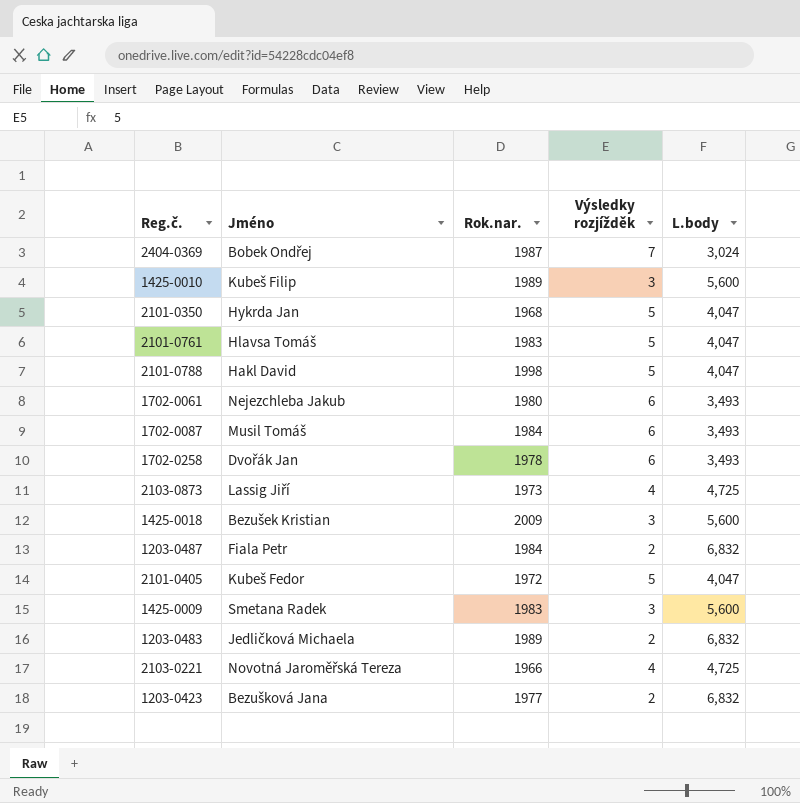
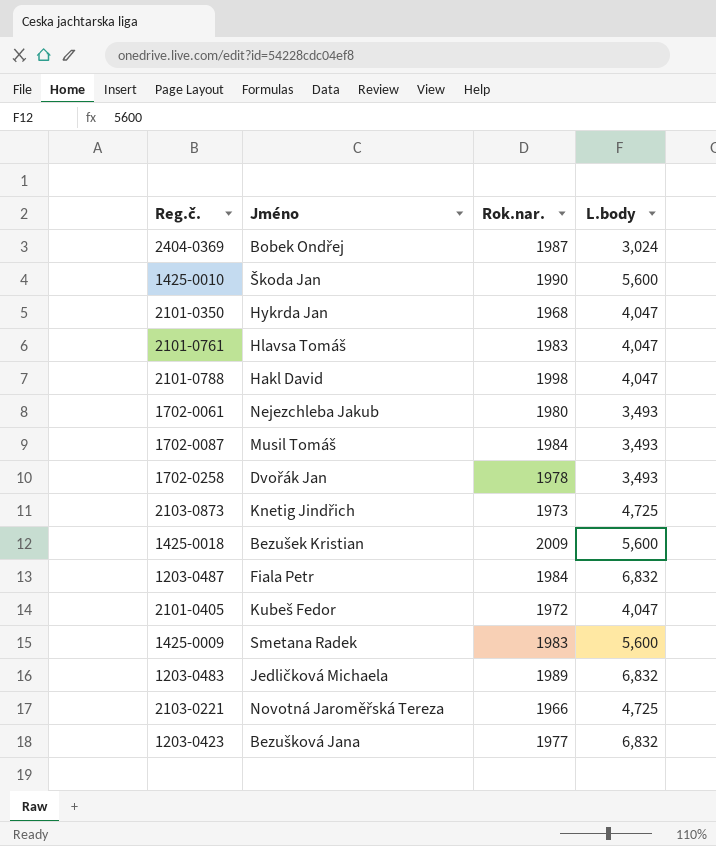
column Výsledky rozjížděk | position: 4 -> none
1425-0010 | Jméno: Kubeš Filip -> Škoda Jan
1425-0010 | Rok.nar.: 1989 -> 1990
2103-0873 | Jméno: Lassig Jiří -> Knetig Jindřich

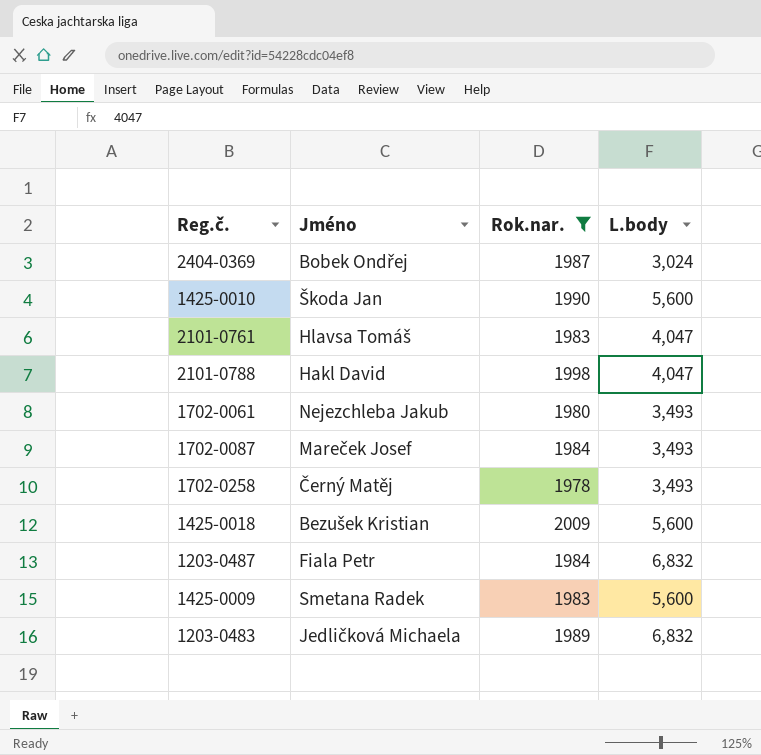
filter: none -> Rok.nar. >= 1978
1702-0087 | Jméno: Musil Tomáš -> Mareček Josef
1702-0258 | Jméno: Dvořák Jan -> Černý Matěj

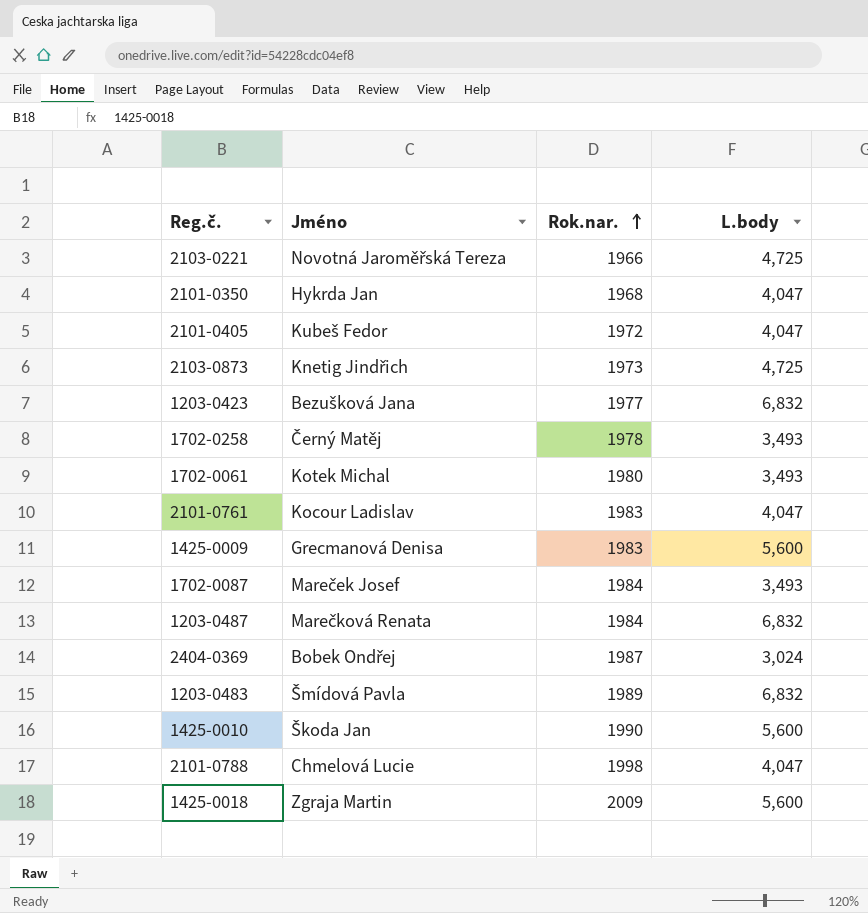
filter: Rok.nar. >= 1978 -> none
row order: none -> Rok.nar. ascending
1702-0061 | Jméno: Nejezchleba Jakub -> Kotek Michal
2101-0761 | Jméno: Hlavsa Tomáš -> Kocour Ladislav
1425-0009 | Jméno: Smetana Radek -> Grecmanová Denisa
1203-0487 | Jméno: Fiala Petr -> Marečková Renata
1203-0483 | Jméno: Jedličková Michaela -> Šmídová Pavla
2101-0788 | Jméno: Hakl David -> Chmelová Lucie
1425-0018 | Jméno: Bezušek Kristian -> Zgraja Martin

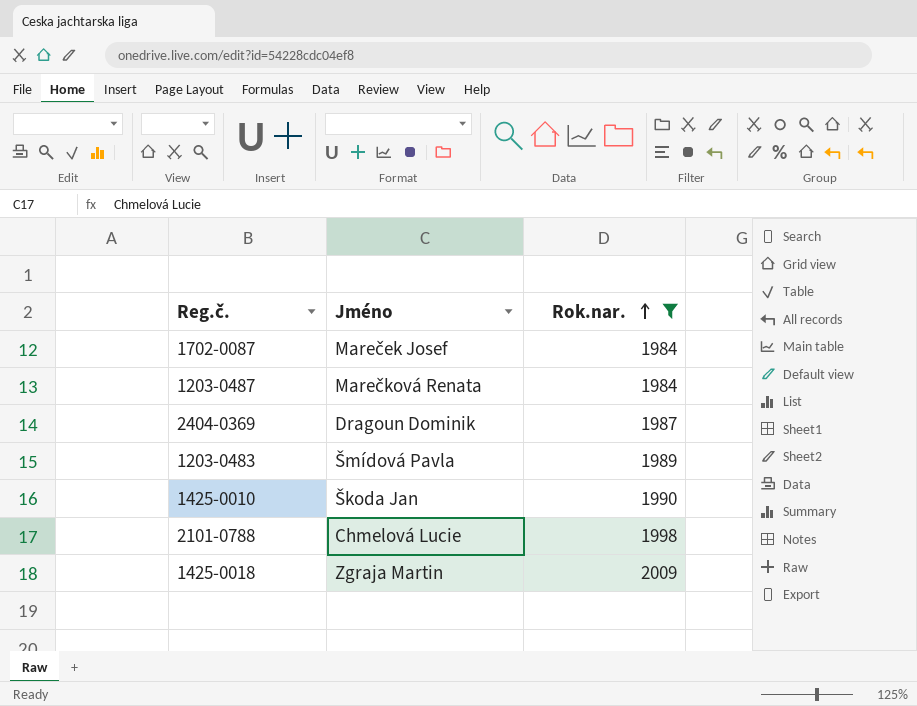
filter: none -> Rok.nar. >= 1984
column L.body | position: 4 -> none
2404-0369 | Jméno: Bobek Ondřej -> Dragoun Dominik

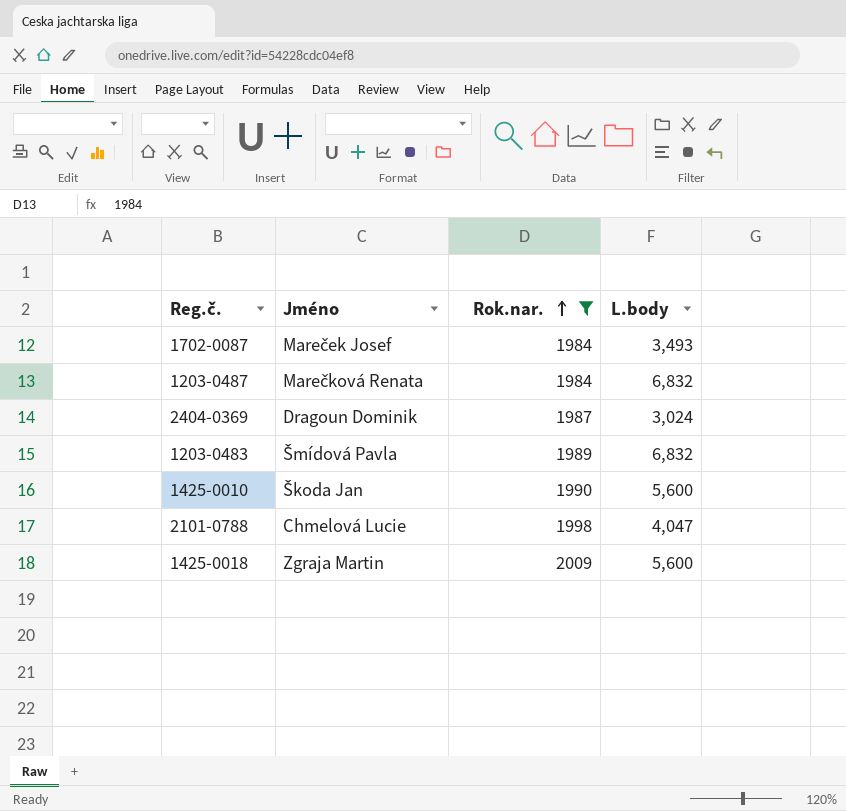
column L.body | position: none -> 4

